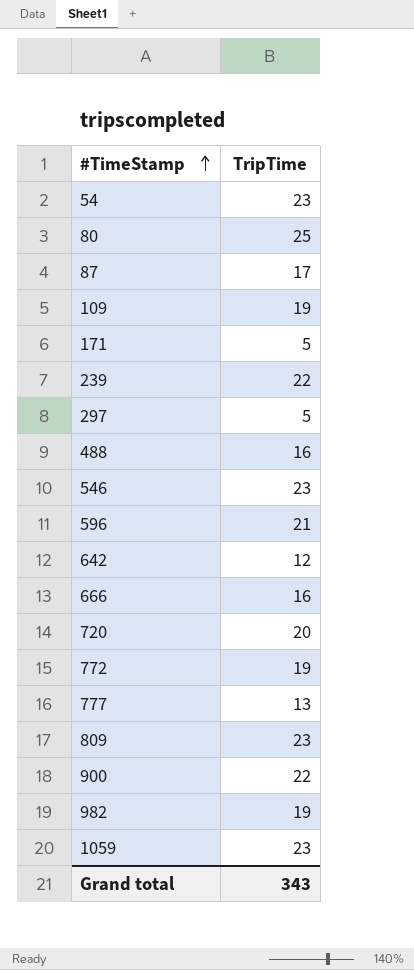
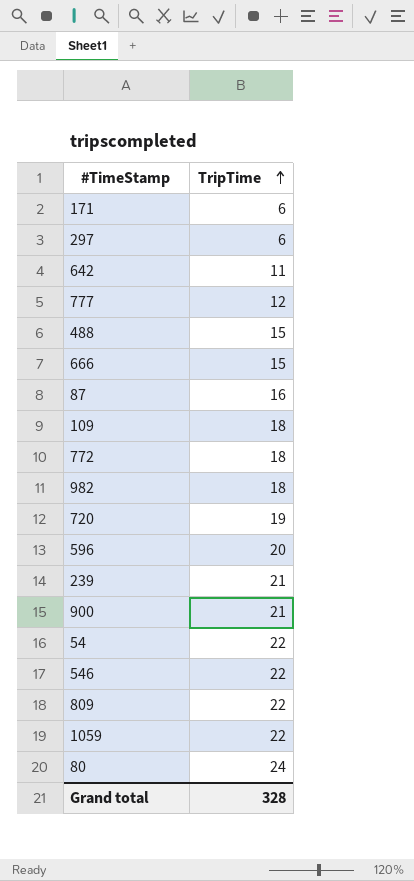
row order: #TimeStamp ascending -> TripTime ascending
171 | TripTime: 5 -> 6
297 | TripTime: 5 -> 6
642 | TripTime: 12 -> 11
777 | TripTime: 13 -> 12
488 | TripTime: 16 -> 15
666 | TripTime: 16 -> 15
87 | TripTime: 17 -> 16
109 | TripTime: 19 -> 18
772 | TripTime: 19 -> 18
982 | TripTime: 19 -> 18
720 | TripTime: 20 -> 19
596 | TripTime: 21 -> 20
239 | TripTime: 22 -> 21
900 | TripTime: 22 -> 21
54 | TripTime: 23 -> 22
546 | TripTime: 23 -> 22
809 | TripTime: 23 -> 22
1059 | TripTime: 23 -> 22
80 | TripTime: 25 -> 24
Grand total | TripTime: 343 -> 328

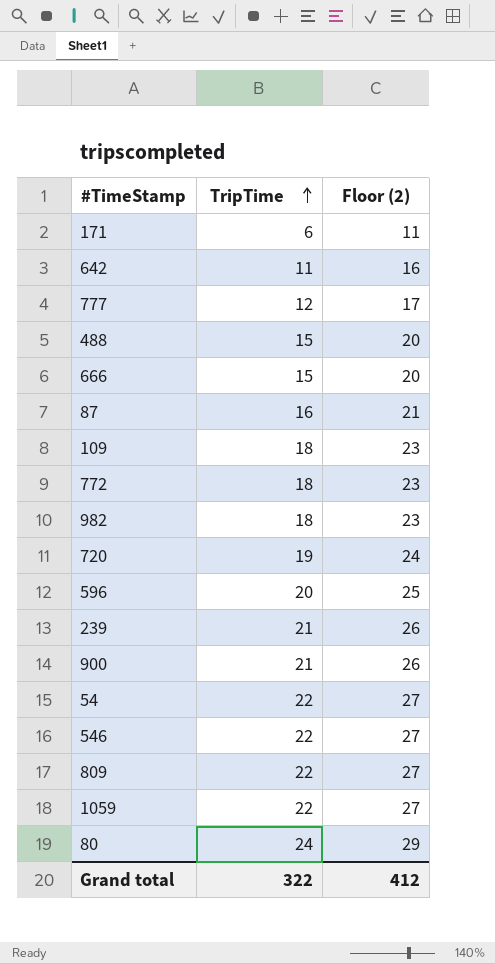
column Floor (2) | formula: none -> [TripTime] + 5
row 297: 6 -> none
Grand total | TripTime: 328 -> 322

